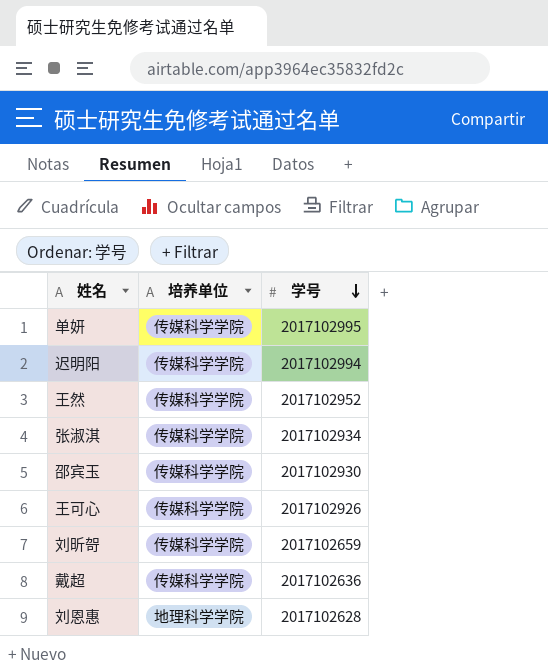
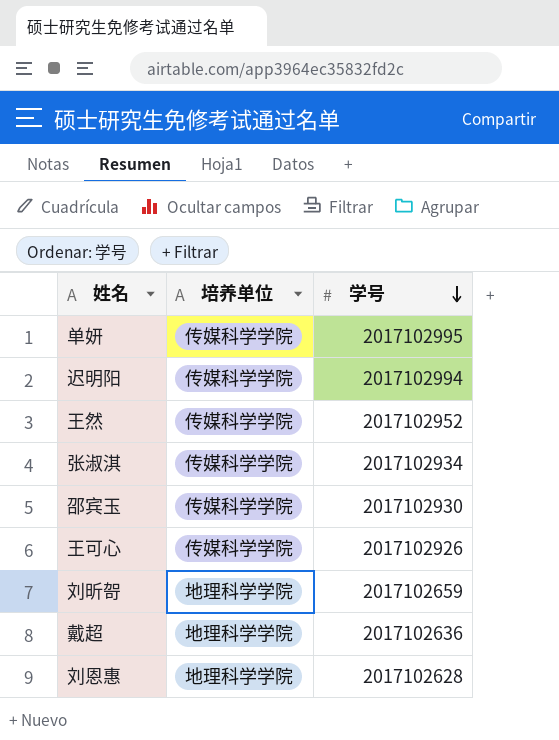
刘昕哿 | 培养单位: 传媒科学学院 -> 地理科学学院
戴超 | 培养单位: 传媒科学学院 -> 地理科学学院

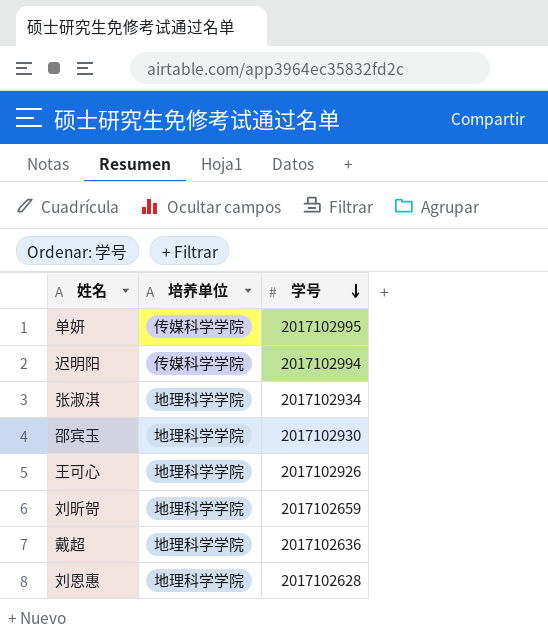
row 王然: 传媒科学学院 | 2017102952 -> none
张淑淇 | 培养单位: 传媒科学学院 -> 地理科学学院
邵宾玉 | 培养单位: 传媒科学学院 -> 地理科学学院
王可心 | 培养单位: 传媒科学学院 -> 地理科学学院

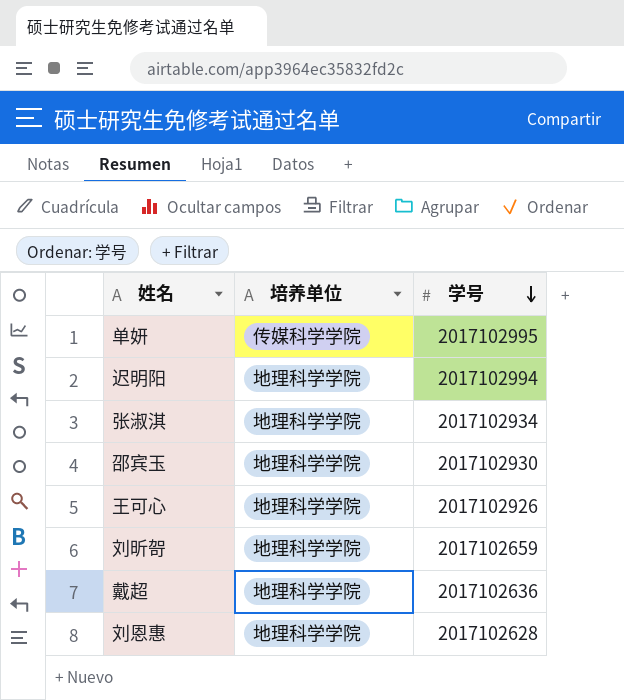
迟明阳 | 培养单位: 传媒科学学院 -> 地理科学学院

